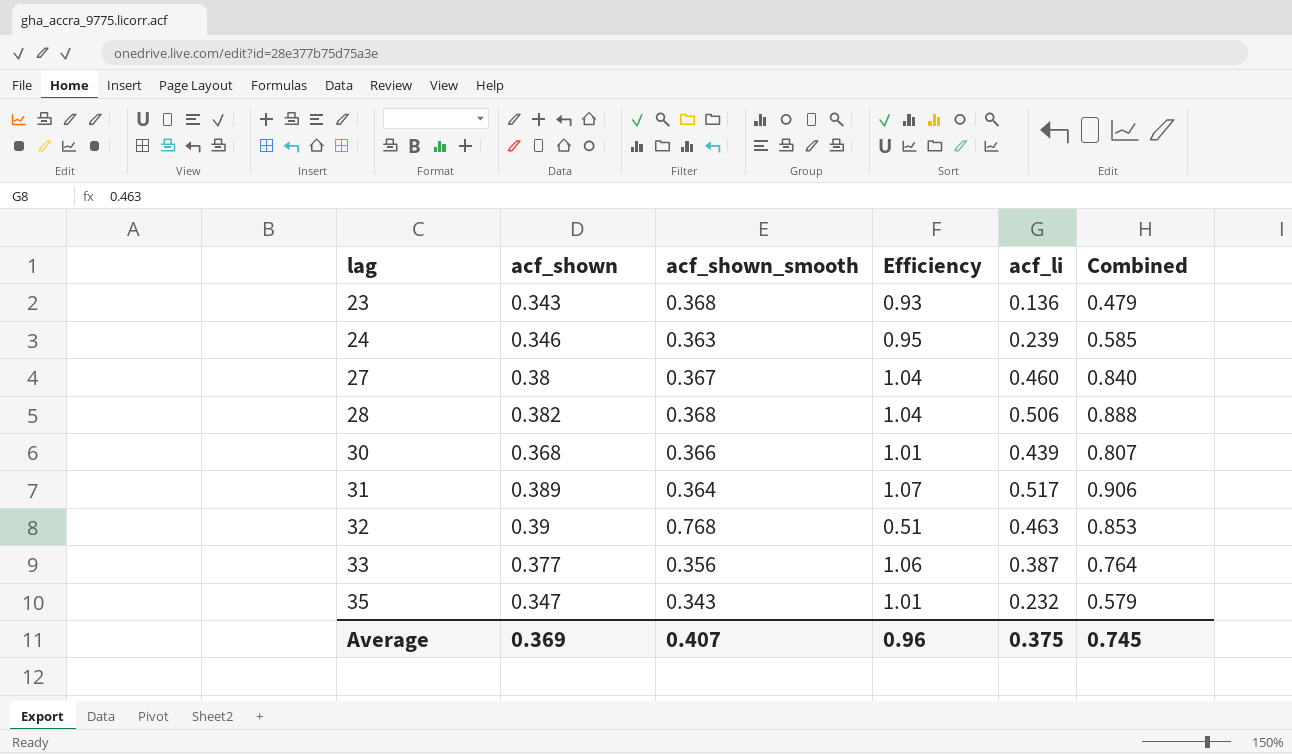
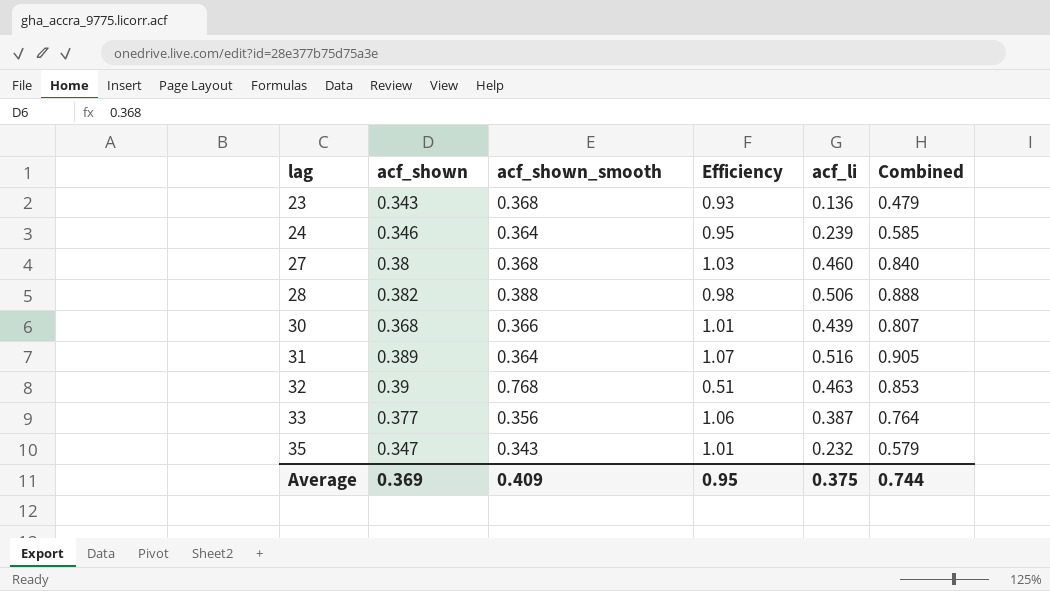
24 | acf_shown_smooth: 0.363 -> 0.364
27 | acf_shown_smooth: 0.367 -> 0.368
27 | Efficiency: 1.04 -> 1.03
28 | acf_shown_smooth: 0.368 -> 0.388
28 | Efficiency: 1.04 -> 0.98
31 | acf_li: 0.517 -> 0.516
31 | Combined: 0.906 -> 0.905
Average | acf_shown_smooth: 0.407 -> 0.409
Average | Efficiency: 0.96 -> 0.95
Average | Combined: 0.745 -> 0.744

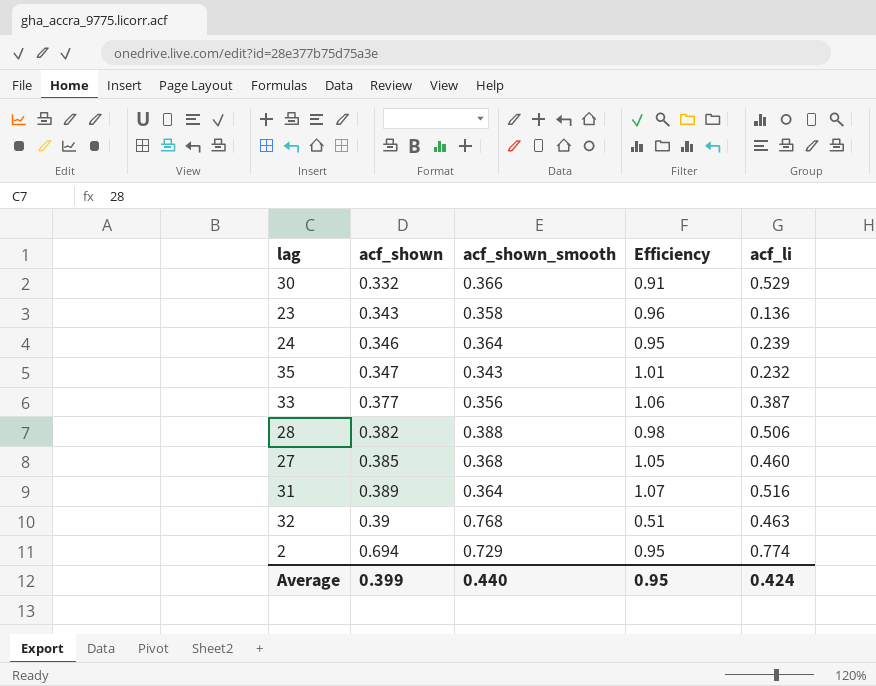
row order: lag ascending -> acf_shown ascending
column Combined | formula: [acf_shown] + [acf_li] -> none
30 | acf_shown: 0.368 -> 0.332
30 | Efficiency: 1.01 -> 0.91
30 | acf_li: 0.439 -> 0.529
23 | acf_shown_smooth: 0.368 -> 0.358
23 | Efficiency: 0.93 -> 0.96
27 | acf_shown: 0.38 -> 0.385
27 | Efficiency: 1.03 -> 1.05
row 2: none -> 0.694 | 0.729 | 0.95 | 0.774
Average | acf_shown: 0.369 -> 0.399
Average | acf_shown_smooth: 0.409 -> 0.440
Average | acf_li: 0.375 -> 0.424

